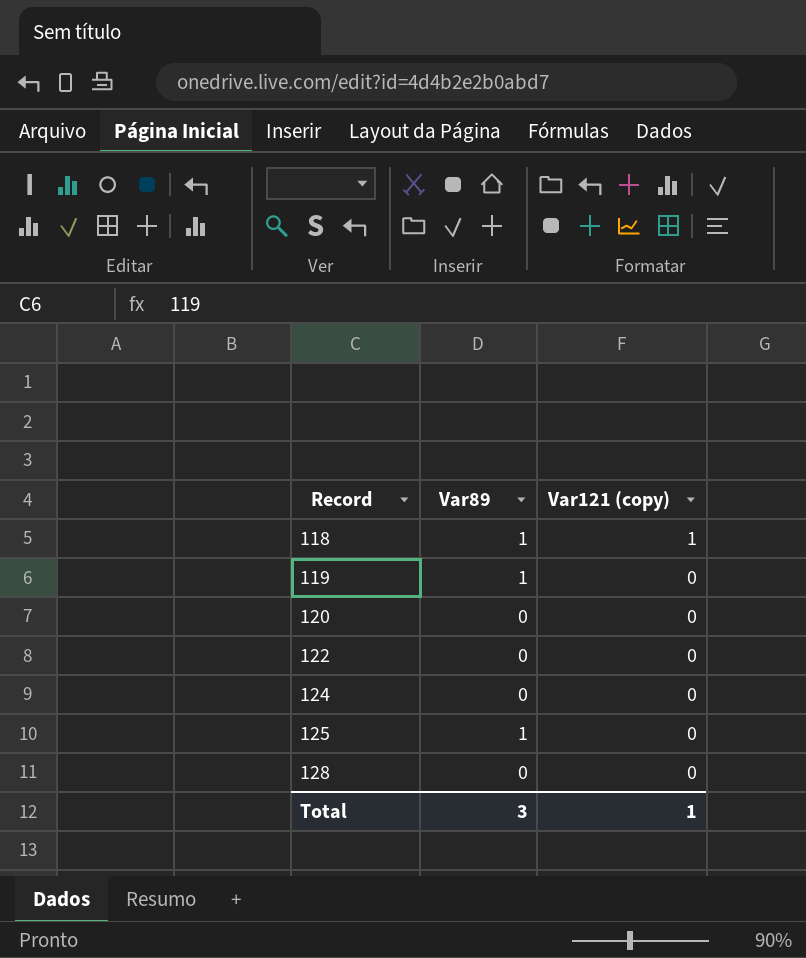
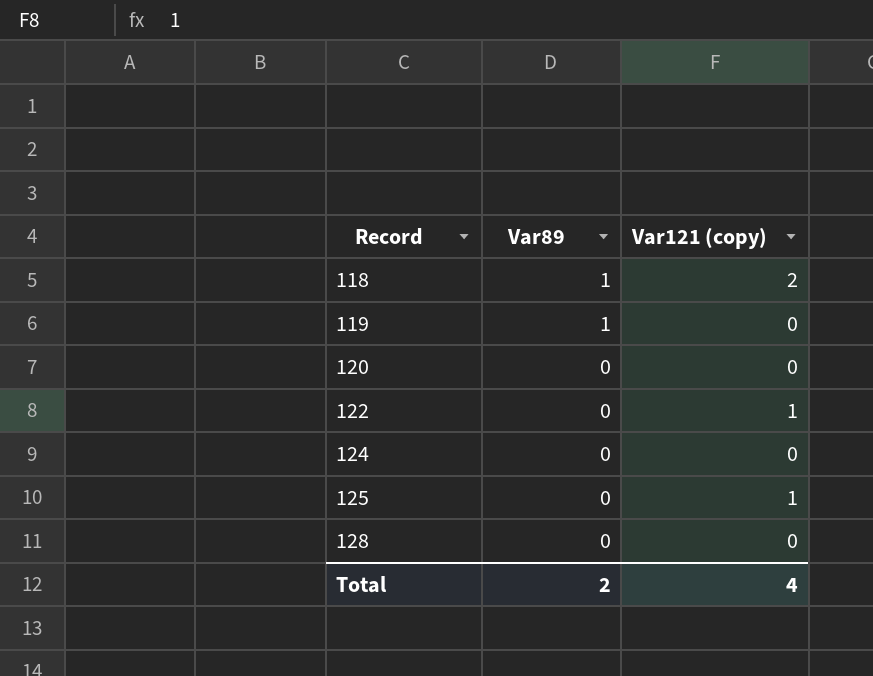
118 | Var121 (copy): 1 -> 2
122 | Var121 (copy): 0 -> 1
125 | Var89: 1 -> 0
125 | Var121 (copy): 0 -> 1
Total | Var89: 3 -> 2
Total | Var121 (copy): 1 -> 4

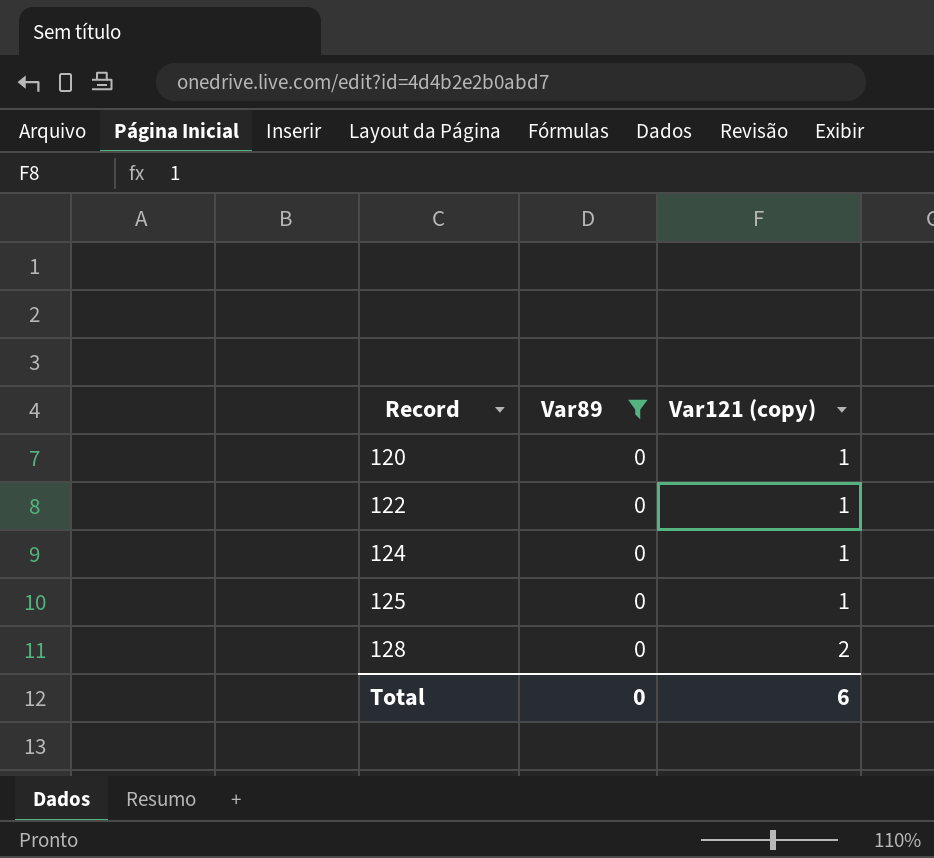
filter: none -> Var89 = 0
120 | Var121 (copy): 0 -> 1
124 | Var121 (copy): 0 -> 1
128 | Var121 (copy): 0 -> 2
Total | Var89: 2 -> 0
Total | Var121 (copy): 4 -> 6

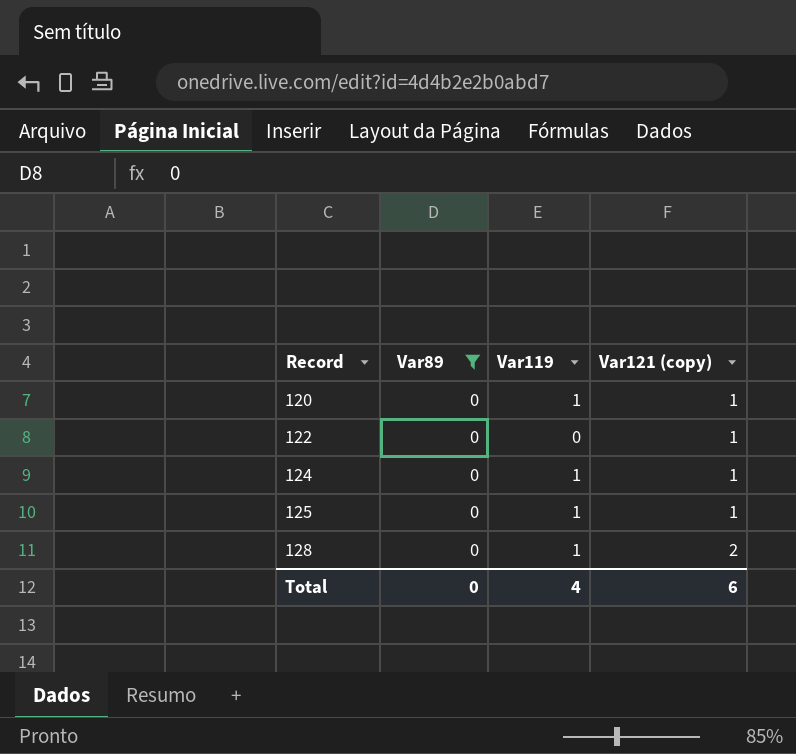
column Var119 | position: none -> 3

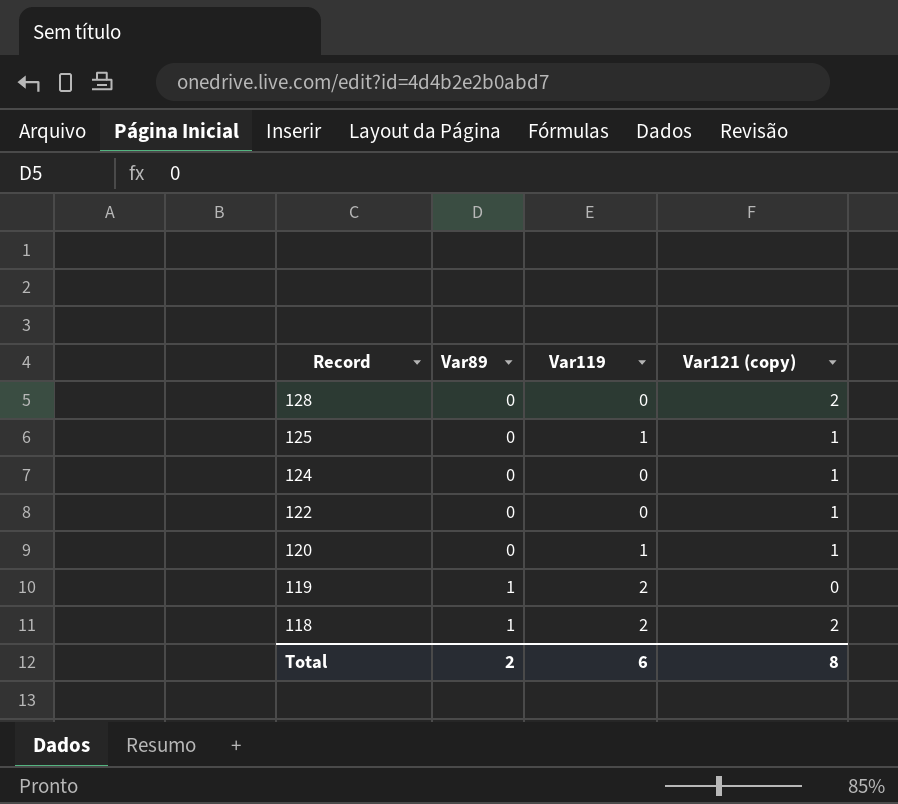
filter: Var89 = 0 -> none
row order: Record ascending -> Record descending
128 | Var119: 1 -> 0
124 | Var119: 1 -> 0
Total | Var89: 0 -> 2
Total | Var119: 4 -> 6
Total | Var121 (copy): 6 -> 8

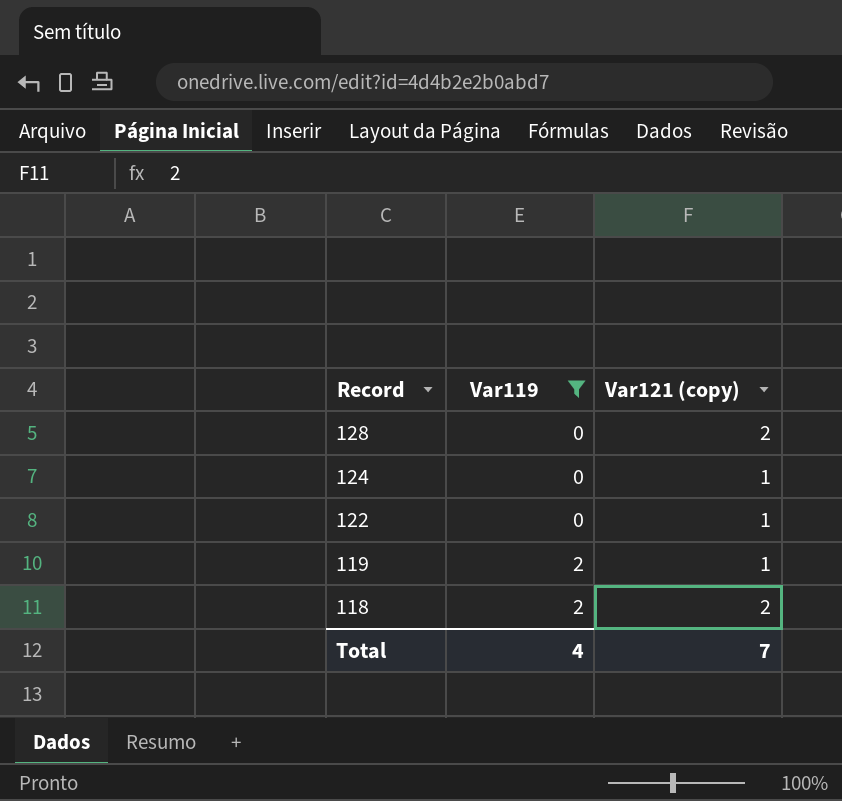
filter: none -> Var119 != 1
column Var89 | position: 2 -> none
119 | Var121 (copy): 0 -> 1
Total | Var119: 6 -> 4
Total | Var121 (copy): 8 -> 7

